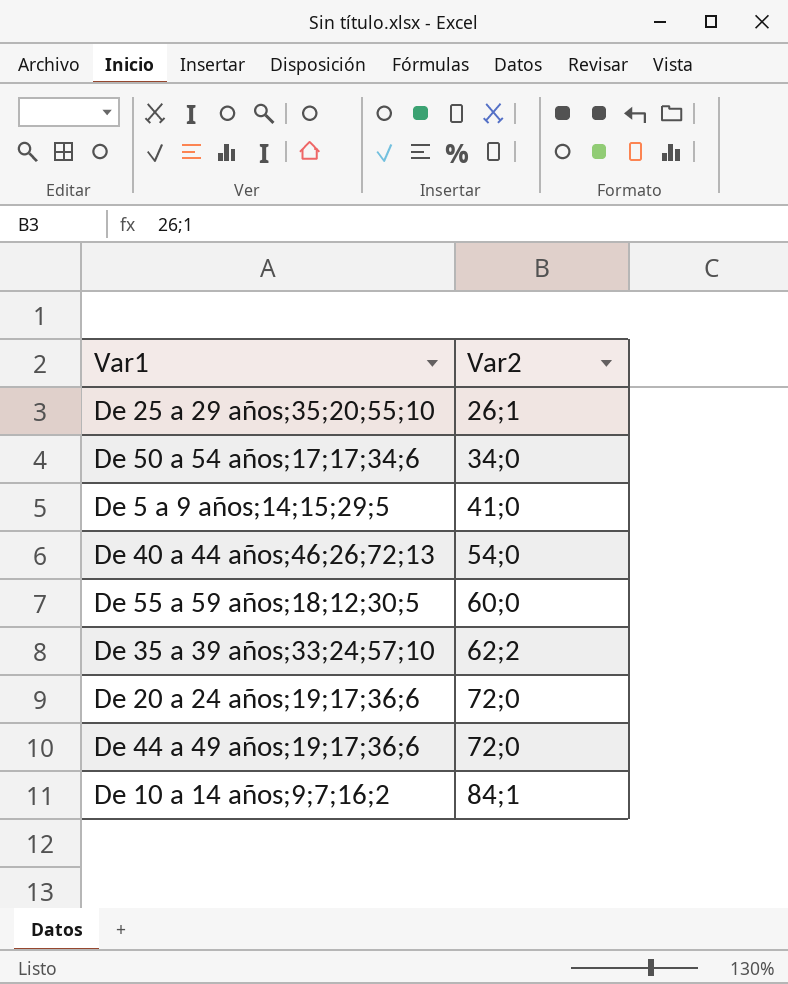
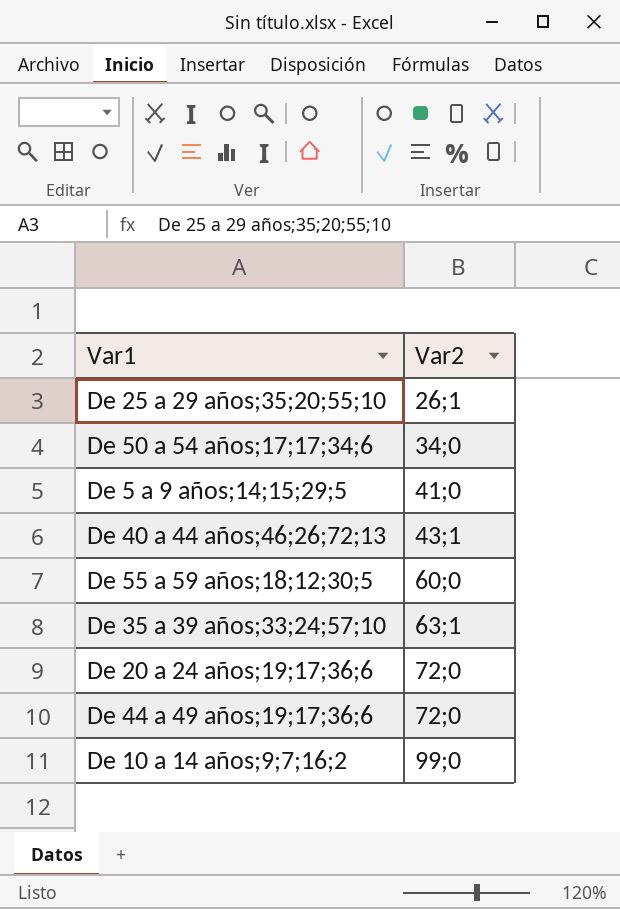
De 40 a 44 años;46;26;72;13 | Var2: 54;0 -> 43;1
De 35 a 39 años;33;24;57;10 | Var2: 62;2 -> 63;1
De 10 a 14 años;9;7;16;2 | Var2: 84;1 -> 99;0

